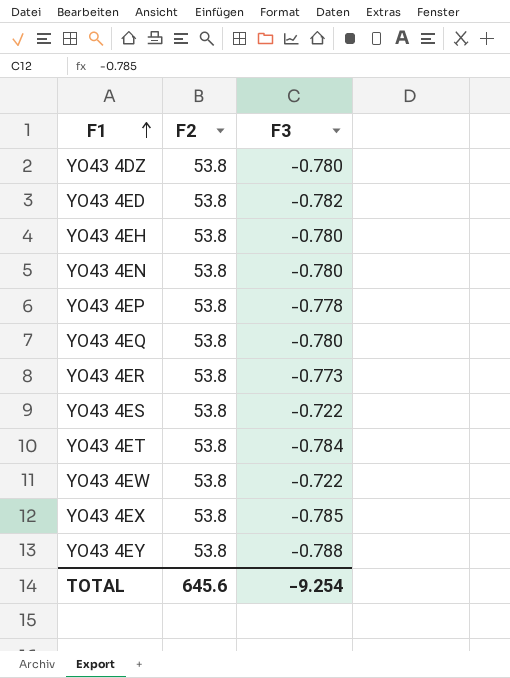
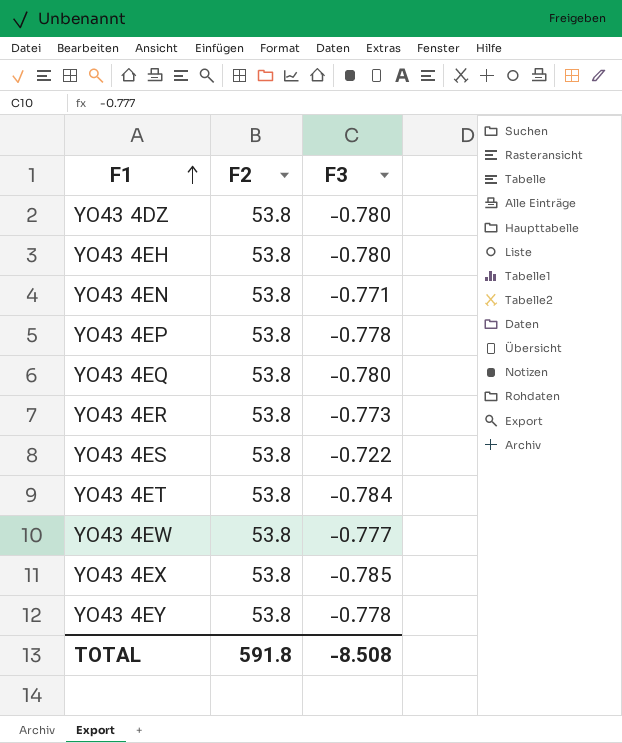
row YO43 4ED: 53.8 | -0.782 -> none
YO43 4EN | F3: -0.780 -> -0.771
YO43 4EW | F3: -0.722 -> -0.777
YO43 4EY | F3: -0.788 -> -0.778
TOTAL | F2: 645.6 -> 591.8
TOTAL | F3: -9.254 -> -8.508

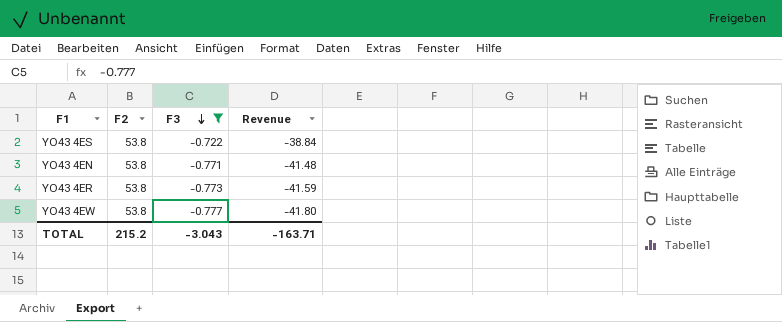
filter: none -> F3 >= -0.777
row order: F1 ascending -> F3 descending
column Revenue | formula: none -> [F2] * [F3]
TOTAL | F2: 591.8 -> 215.2
TOTAL | F3: -8.508 -> -3.043

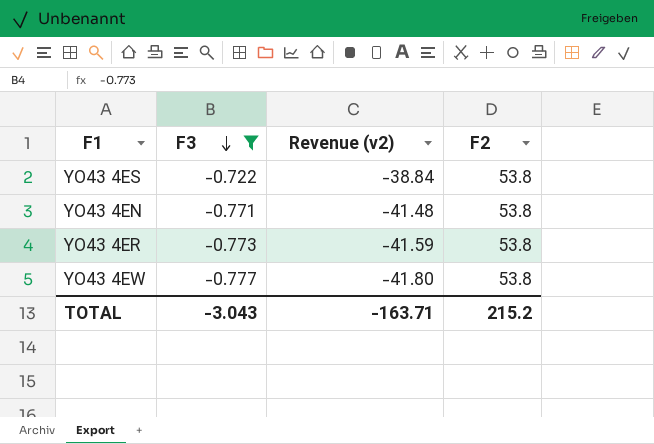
column name: Revenue -> Revenue (v2)
column F2 | position: 2 -> 4

